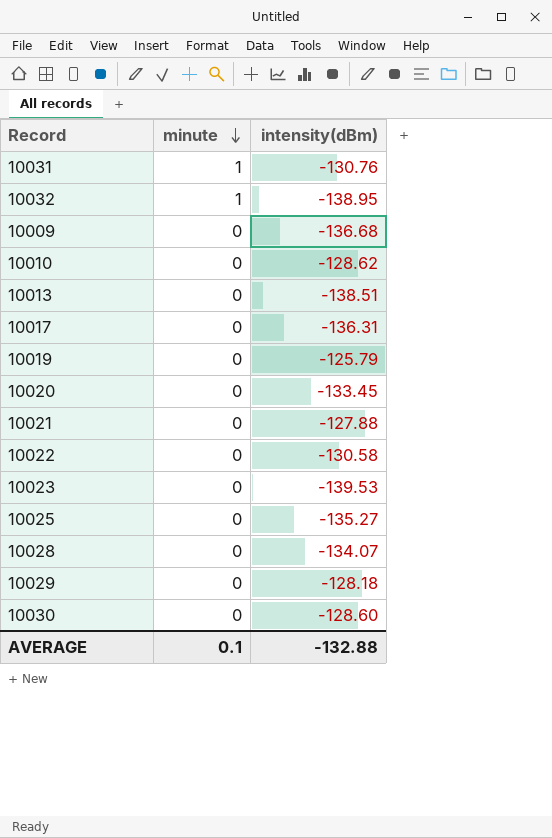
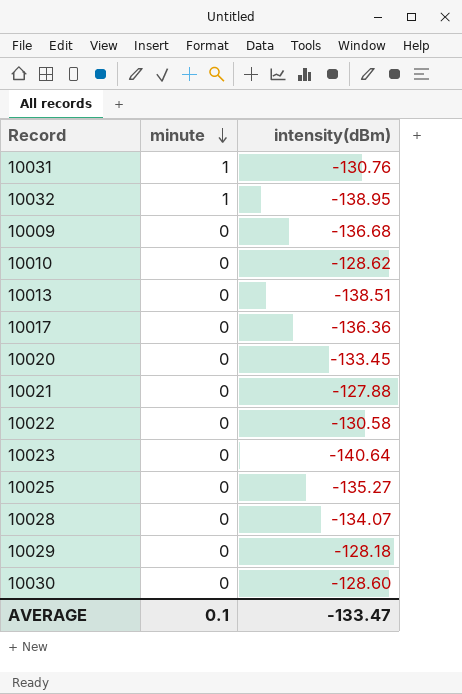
row 10019: 0 | -125.79 -> none
10017 | intensity(dBm): -136.31 -> -136.36
10023 | intensity(dBm): -139.53 -> -140.64
AVERAGE | intensity(dBm): -132.88 -> -133.47

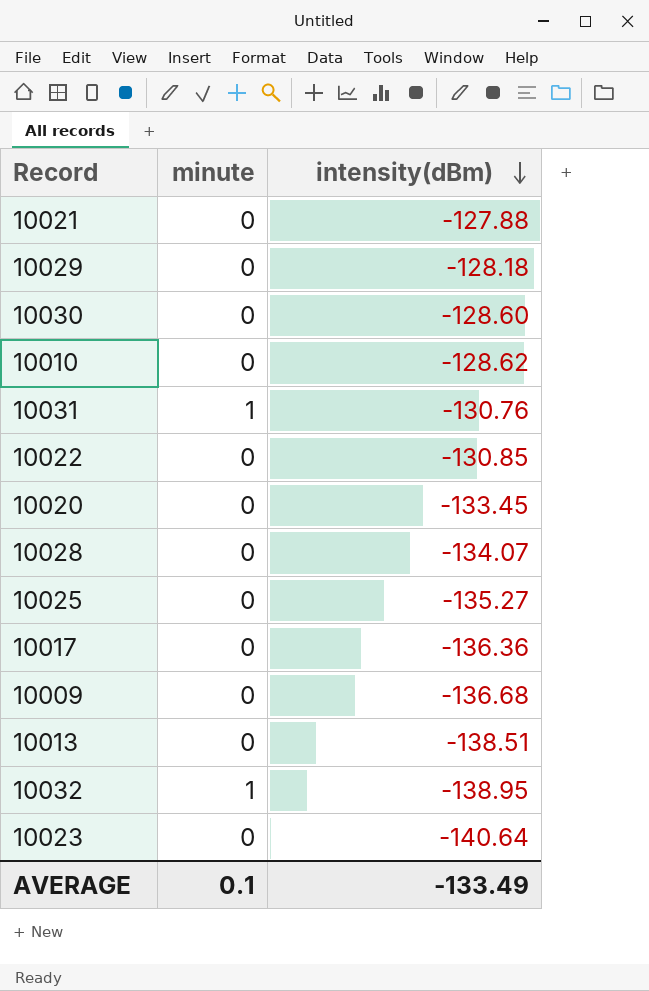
row order: minute descending -> intensity(dBm) descending
10022 | intensity(dBm): -130.58 -> -130.85
AVERAGE | intensity(dBm): -133.47 -> -133.49

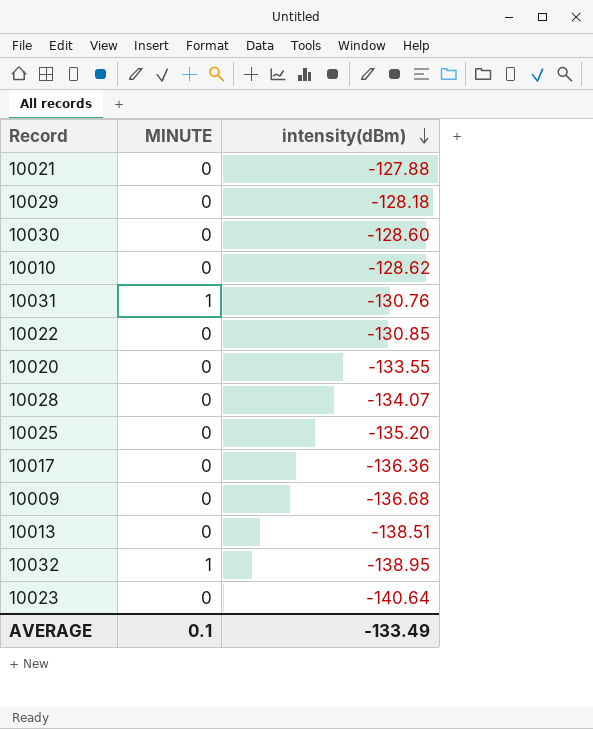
column name: minute -> MINUTE
10020 | intensity(dBm): -133.45 -> -133.55
10025 | intensity(dBm): -135.27 -> -135.20

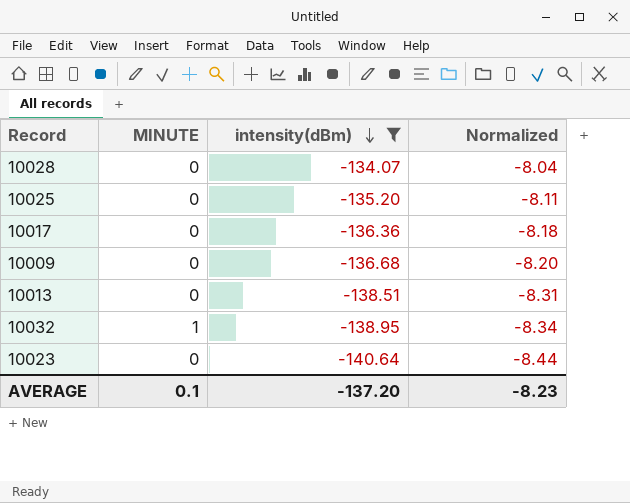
filter: none -> intensity(dBm) <= -134.07
column Normalized | formula: none -> [intensity(dBm)] * 0.06
AVERAGE | intensity(dBm): -133.49 -> -137.20

